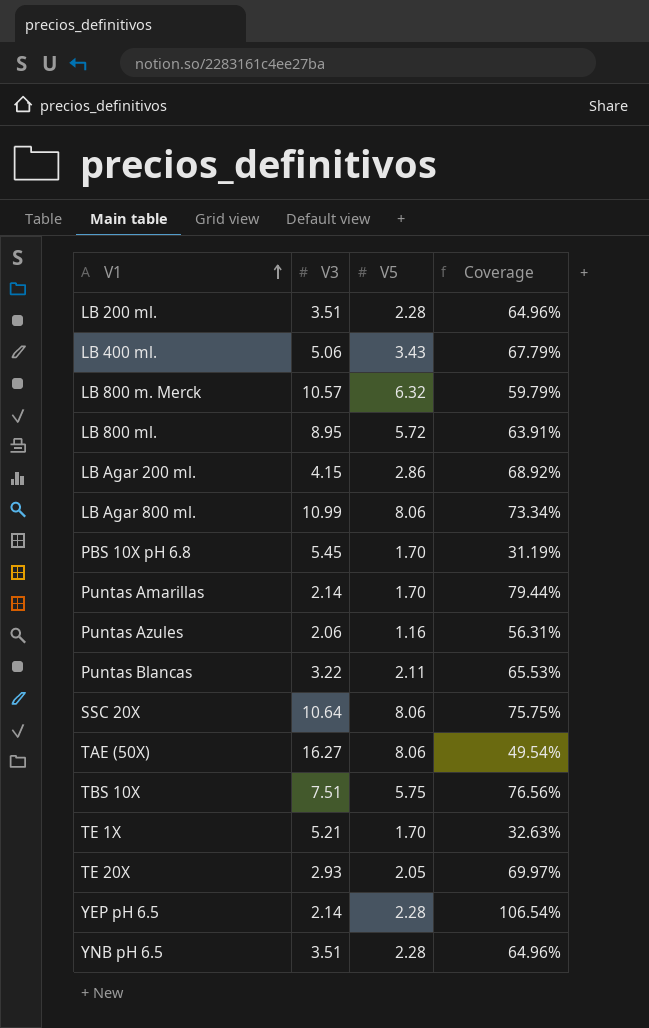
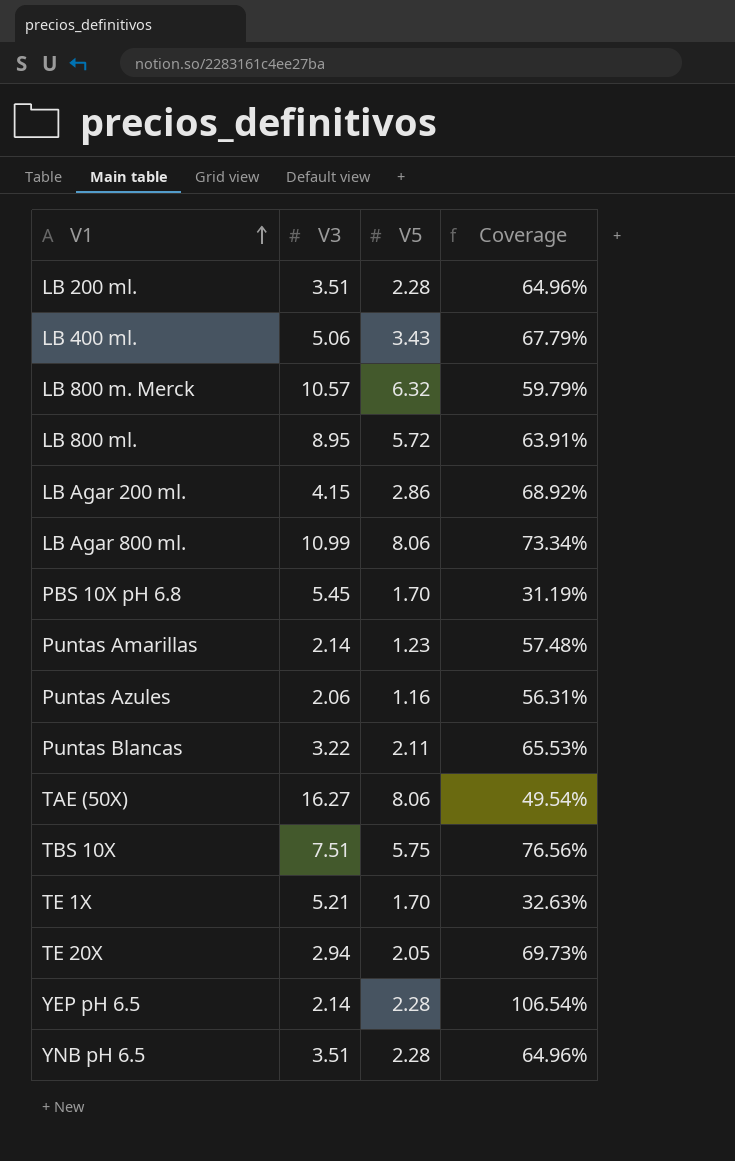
row SSC 20X: 10.64 | 8.06 | 75.75% -> none
Puntas Amarillas | V5: 1.70 -> 1.23
Puntas Amarillas | Coverage: 79.44% -> 57.48%
TE 20X | V3: 2.93 -> 2.94
TE 20X | Coverage: 69.97% -> 69.73%

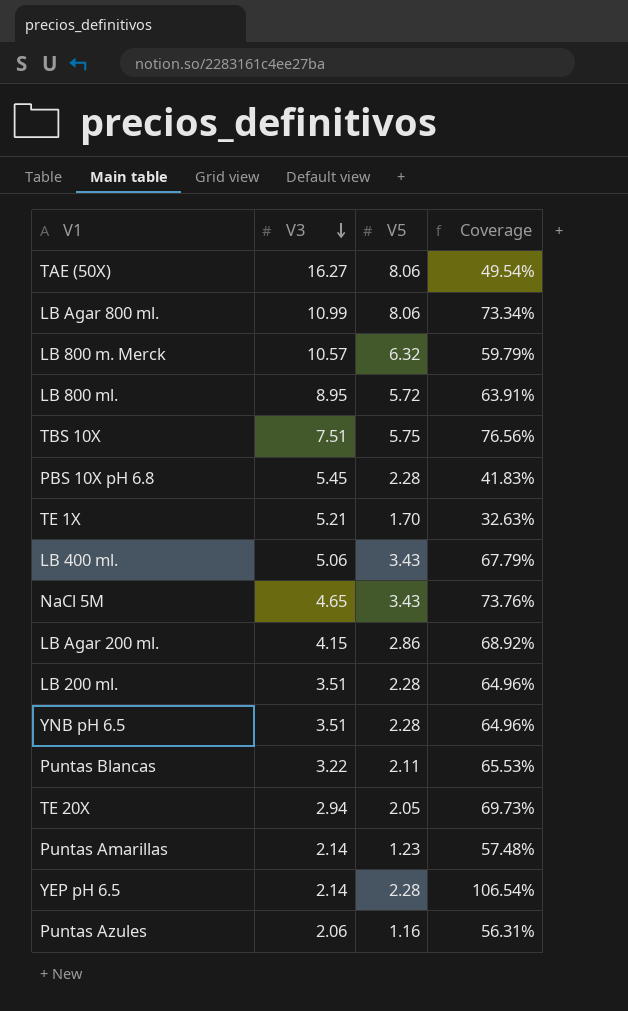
row order: V1 ascending -> V3 descending
PBS 10X pH 6.8 | V5: 1.70 -> 2.28
PBS 10X pH 6.8 | Coverage: 31.19% -> 41.83%
row NaCl 5M: none -> 4.65 | 3.43 | 73.76%

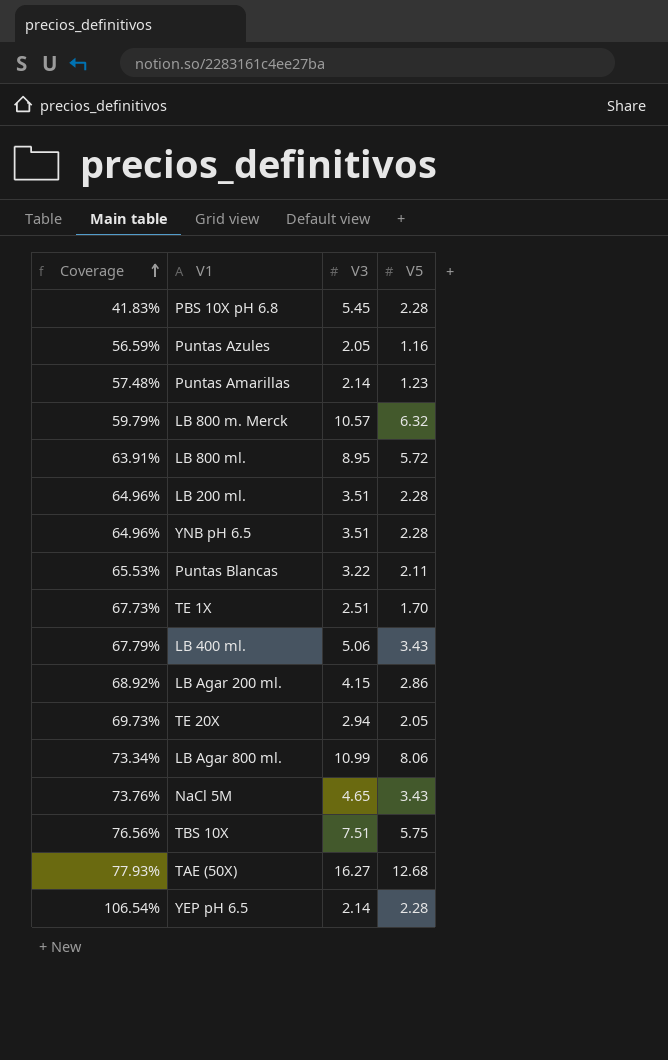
row order: V3 descending -> Coverage ascending
column Coverage | position: 4 -> 1
Puntas Azules | Coverage: 56.31% -> 56.59%
Puntas Azules | V3: 2.06 -> 2.05
TE 1X | Coverage: 32.63% -> 67.73%
TE 1X | V3: 5.21 -> 2.51
TAE (50X) | Coverage: 49.54% -> 77.93%
TAE (50X) | V5: 8.06 -> 12.68

